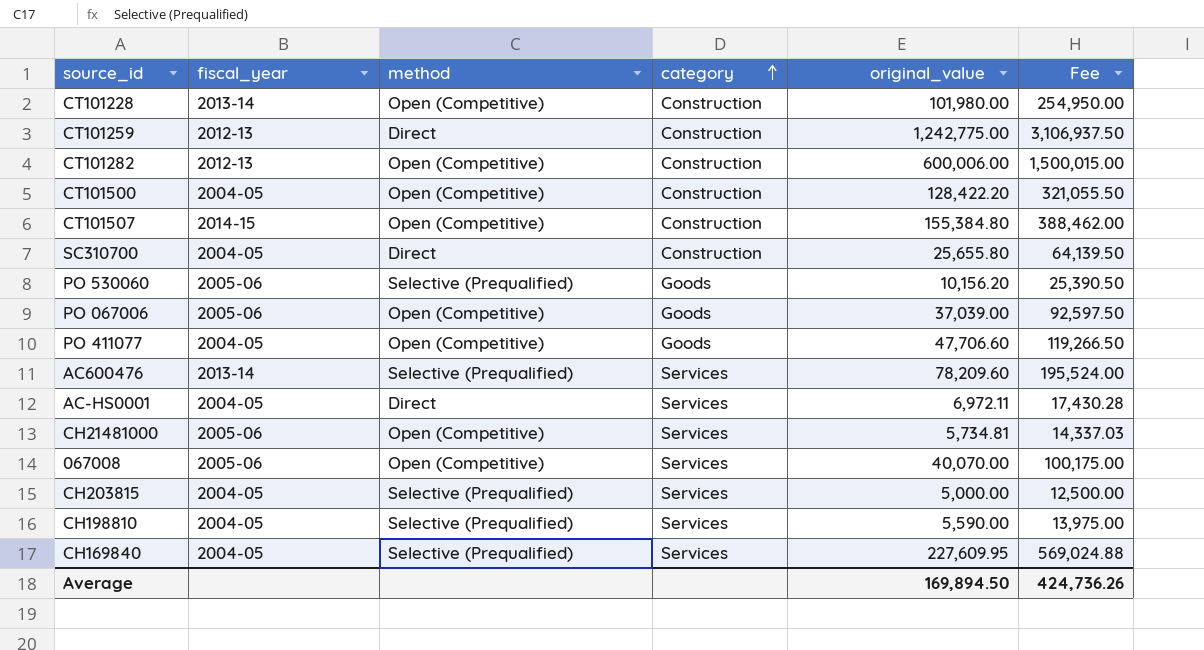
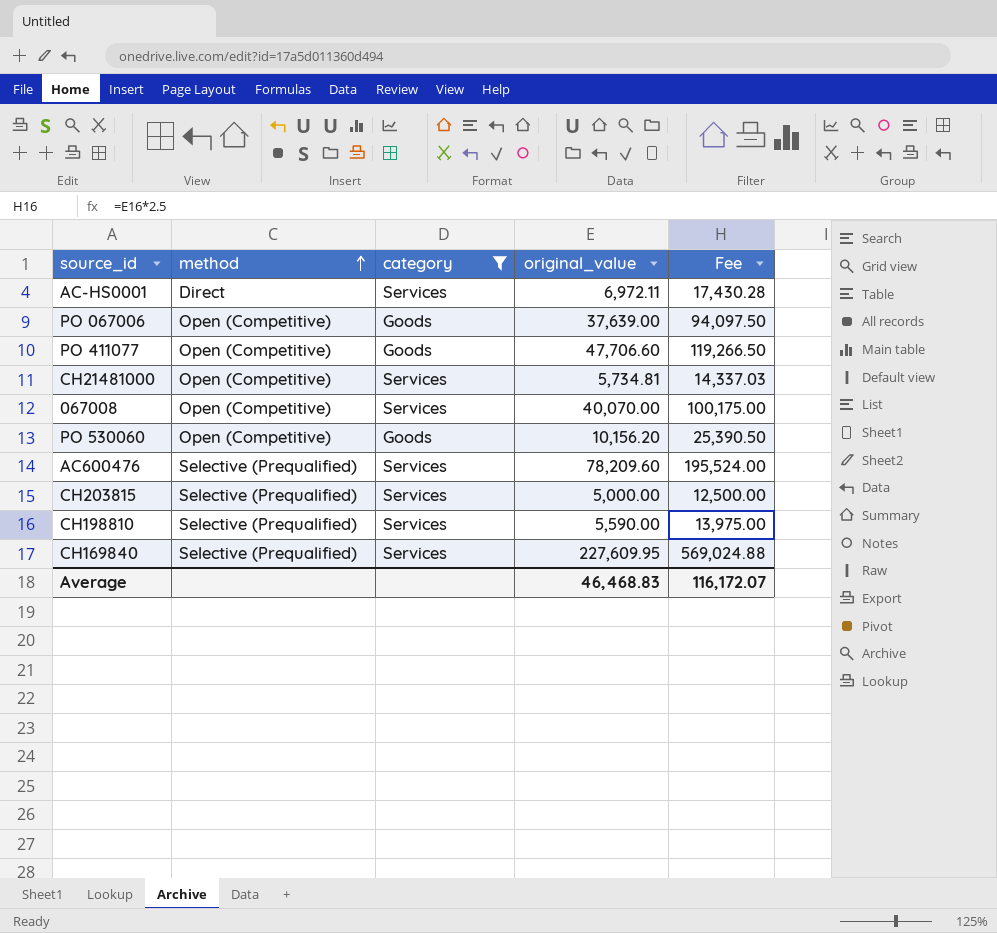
filter: none -> category != Construction
row order: category ascending -> method ascending
column fiscal_year | position: 2 -> none
PO 067006 | original_value: 37,039.00 -> 37,639.00
PO 067006 | Fee: 92,597.50 -> 94,097.50
PO 530060 | method: Selective (Prequalified) -> Open (Competitive)
Average | original_value: 169,894.50 -> 46,468.83
Average | Fee: 424,736.26 -> 116,172.07

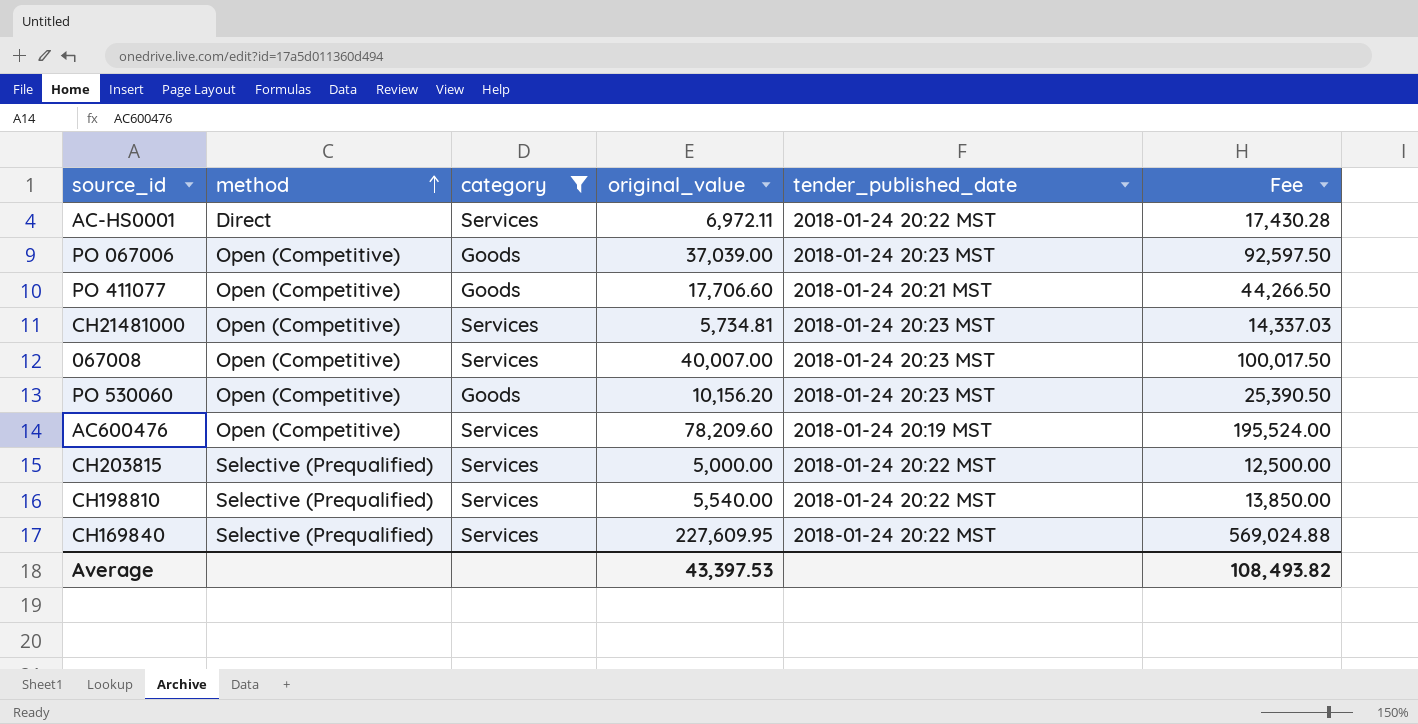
column tender_published_date | position: none -> 5
PO 067006 | original_value: 37,639.00 -> 37,039.00
PO 067006 | Fee: 94,097.50 -> 92,597.50
PO 411077 | original_value: 47,706.60 -> 17,706.60
PO 411077 | Fee: 119,266.50 -> 44,266.50
067008 | original_value: 40,070.00 -> 40,007.00
067008 | Fee: 100,175.00 -> 100,017.50
AC600476 | method: Selective (Prequalified) -> Open (Competitive)
CH198810 | original_value: 5,590.00 -> 5,540.00
CH198810 | Fee: 13,975.00 -> 13,850.00
Average | original_value: 46,468.83 -> 43,397.53
Average | Fee: 116,172.07 -> 108,493.82

